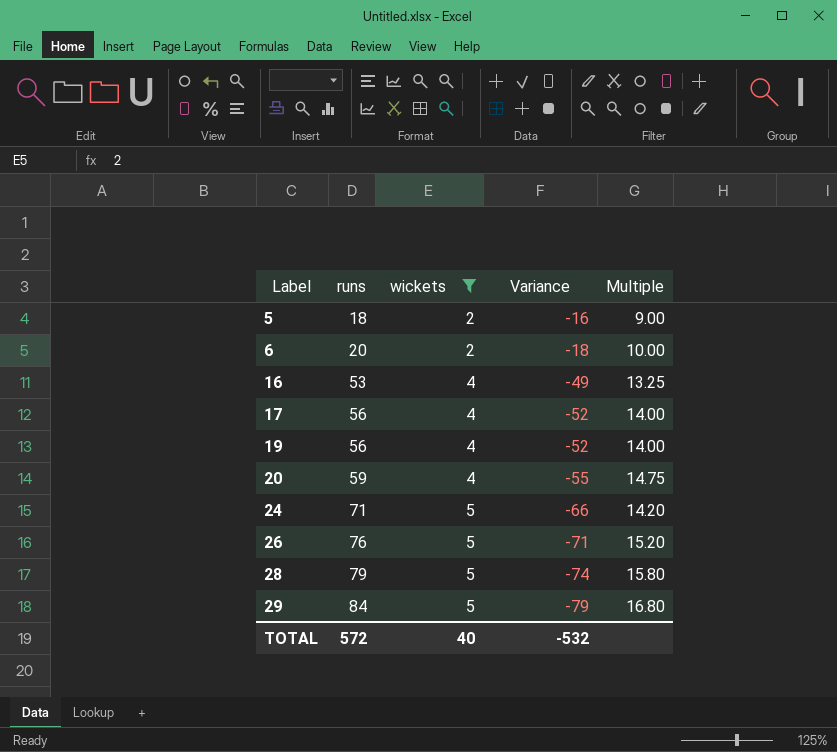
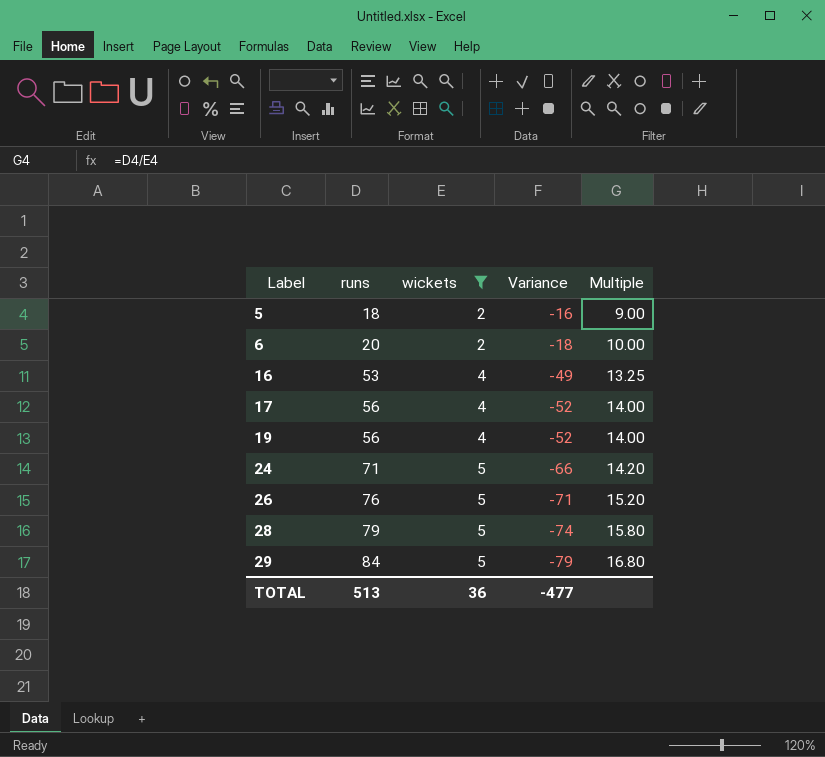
row 20: 59 | 4 | -55 | 14.75 -> none
TOTAL | runs: 572 -> 513
TOTAL | wickets: 40 -> 36
TOTAL | Variance: -532 -> -477

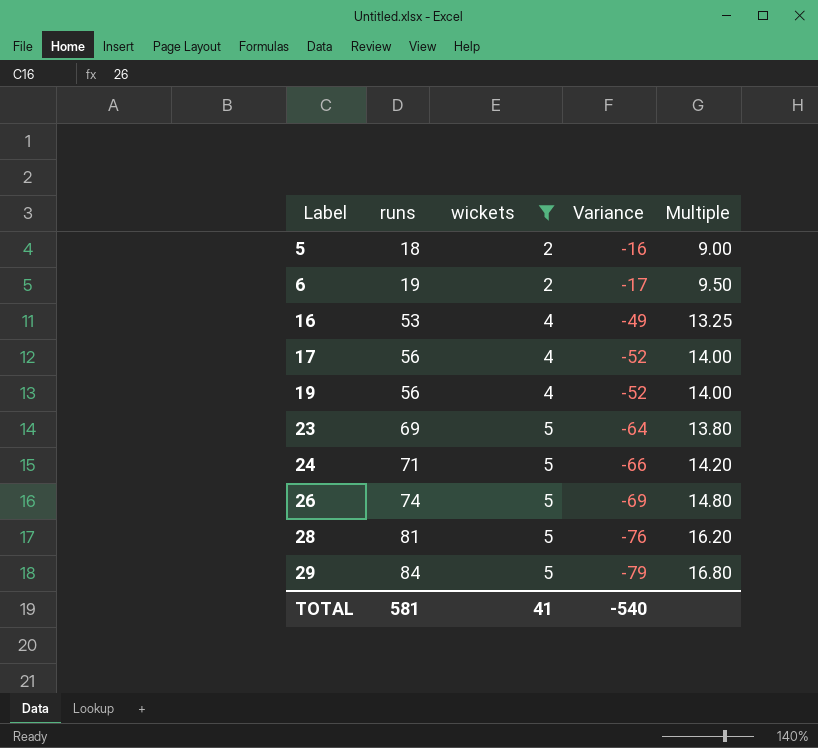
6 | runs: 20 -> 19
6 | Variance: -18 -> -17
6 | Multiple: 10.00 -> 9.50
row 23: none -> 69 | 5 | -64 | 13.80
26 | runs: 76 -> 74
26 | Variance: -71 -> -69
26 | Multiple: 15.20 -> 14.80
28 | runs: 79 -> 81
28 | Variance: -74 -> -76
28 | Multiple: 15.80 -> 16.20
TOTAL | runs: 513 -> 581
TOTAL | wickets: 36 -> 41
TOTAL | Variance: -477 -> -540

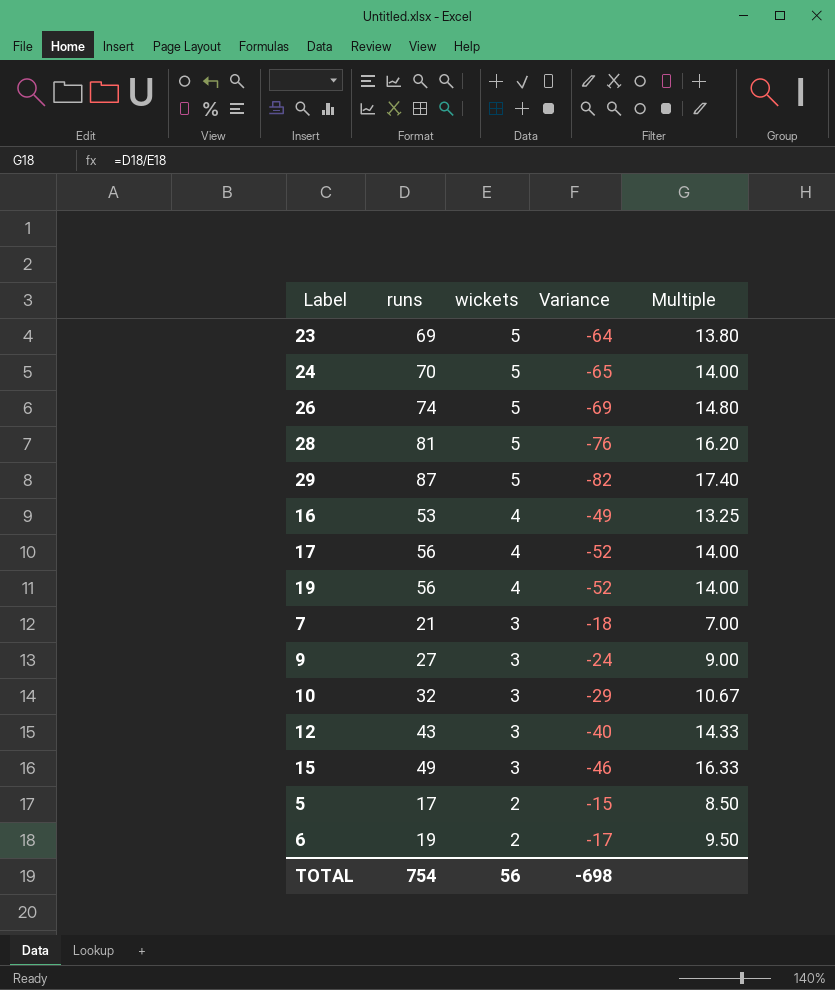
filter: wickets != 3 -> none
row order: Label ascending -> wickets descending
24 | runs: 71 -> 70
24 | Variance: -66 -> -65
24 | Multiple: 14.20 -> 14.00
29 | runs: 84 -> 87
29 | Variance: -79 -> -82
29 | Multiple: 16.80 -> 17.40
5 | runs: 18 -> 17
5 | Variance: -16 -> -15
5 | Multiple: 9.00 -> 8.50
TOTAL | runs: 581 -> 754
TOTAL | wickets: 41 -> 56
TOTAL | Variance: -540 -> -698

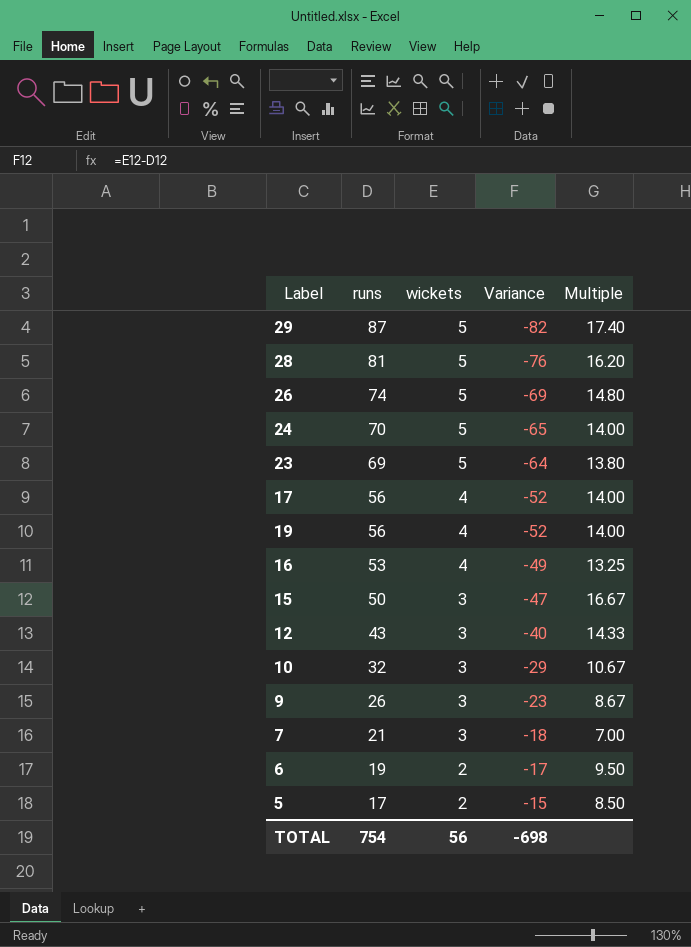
row order: wickets descending -> runs descending
15 | runs: 49 -> 50
15 | Variance: -46 -> -47
15 | Multiple: 16.33 -> 16.67
9 | runs: 27 -> 26
9 | Variance: -24 -> -23
9 | Multiple: 9.00 -> 8.67

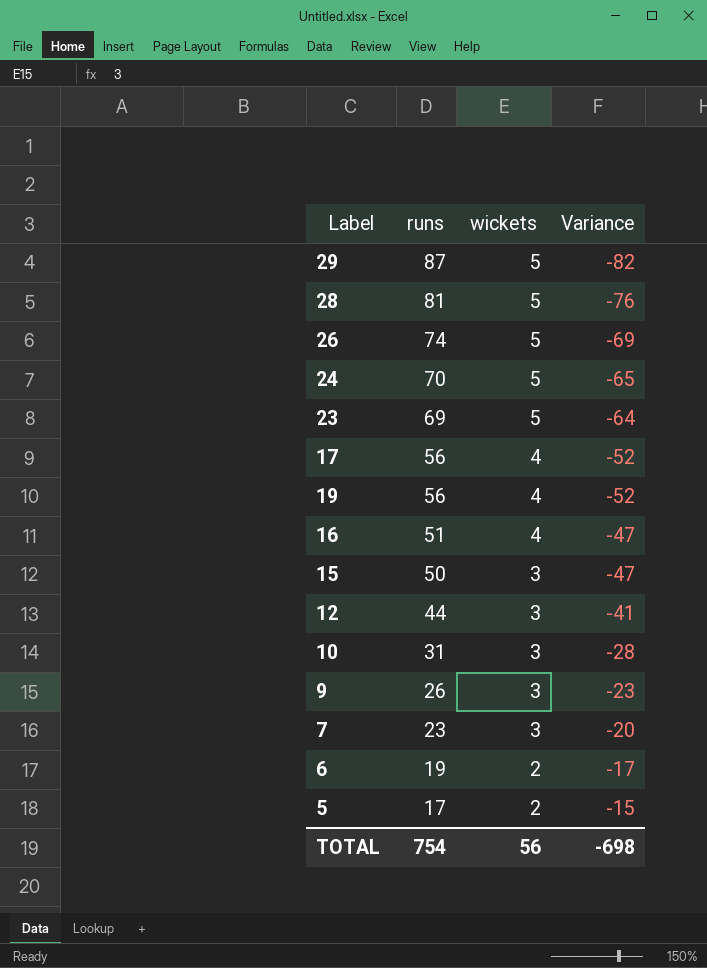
column Multiple | formula: [runs] / [wickets] -> none
16 | runs: 53 -> 51
16 | Variance: -49 -> -47
12 | runs: 43 -> 44
12 | Variance: -40 -> -41
10 | runs: 32 -> 31
10 | Variance: -29 -> -28
7 | runs: 21 -> 23
7 | Variance: -18 -> -20

